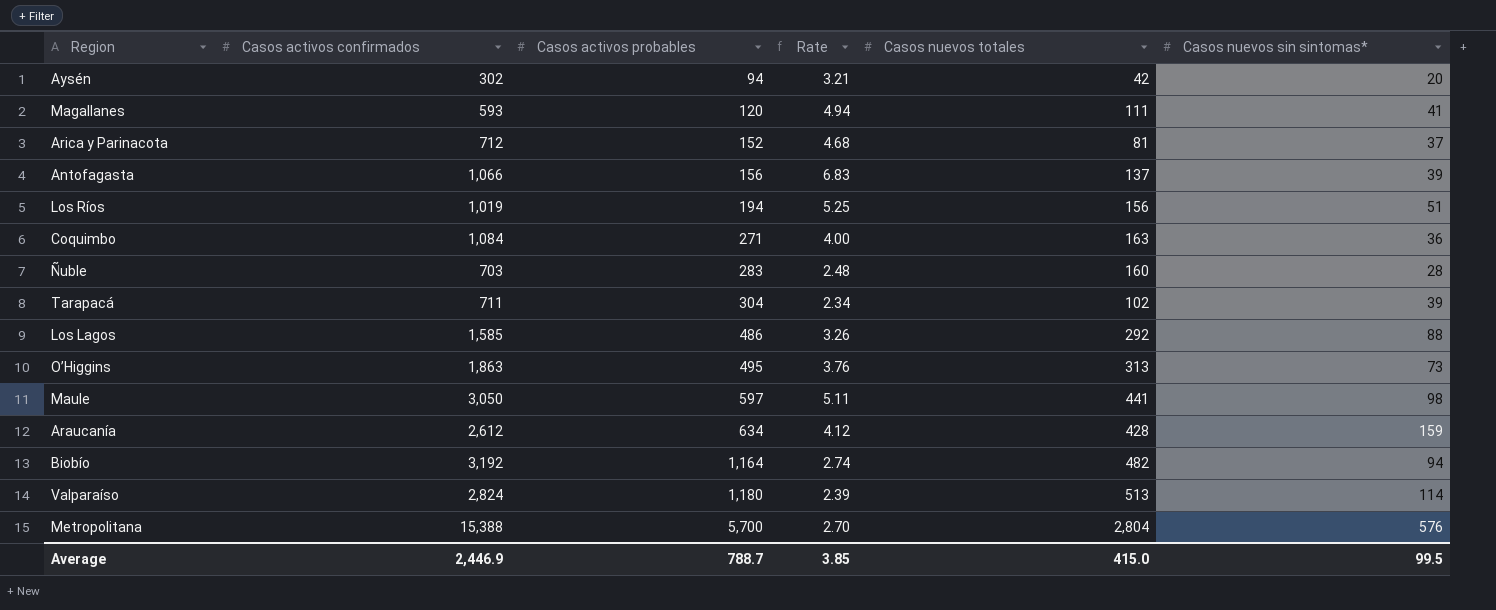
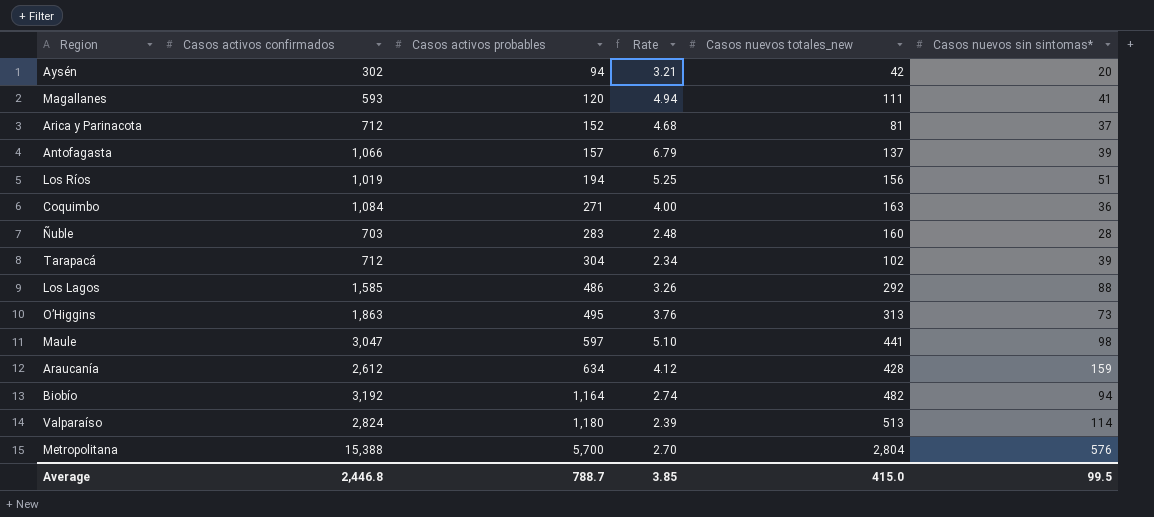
column name: Casos nuevos totales -> Casos nuevos totales_new
Antofagasta | Casos activos probables: 156 -> 157
Antofagasta | Rate: 6.83 -> 6.79
Tarapacá | Casos activos confirmados: 711 -> 712
Maule | Casos activos confirmados: 3,050 -> 3,047
Maule | Rate: 5.11 -> 5.10
Average | Casos activos confirmados: 2,446.9 -> 2,446.8

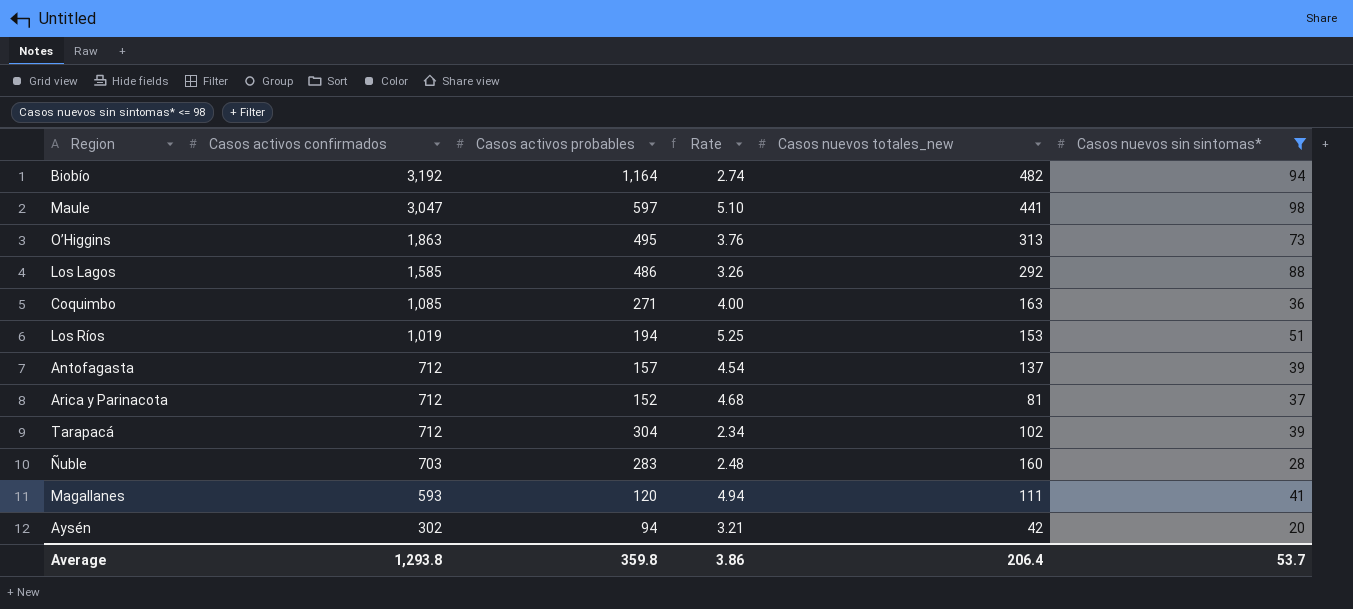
filter: none -> Casos nuevos sin sintomas* <= 98
row order: Casos activos probables ascending -> Casos activos confirmados descending
Coquimbo | Casos activos confirmados: 1,084 -> 1,085
Los Ríos | Casos nuevos totales_new: 156 -> 153
Antofagasta | Casos activos confirmados: 1,066 -> 712
Antofagasta | Rate: 6.79 -> 4.54
Average | Casos activos confirmados: 2,446.8 -> 1,293.8
Average | Casos activos probables: 788.7 -> 359.8
Average | Rate: 3.85 -> 3.86
Average | Casos nuevos totales_new: 415.0 -> 206.4
Average | Casos nuevos sin sintomas*: 99.5 -> 53.7

